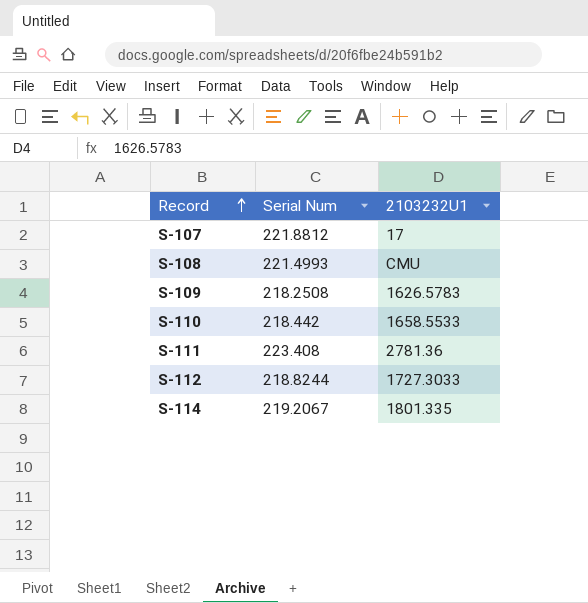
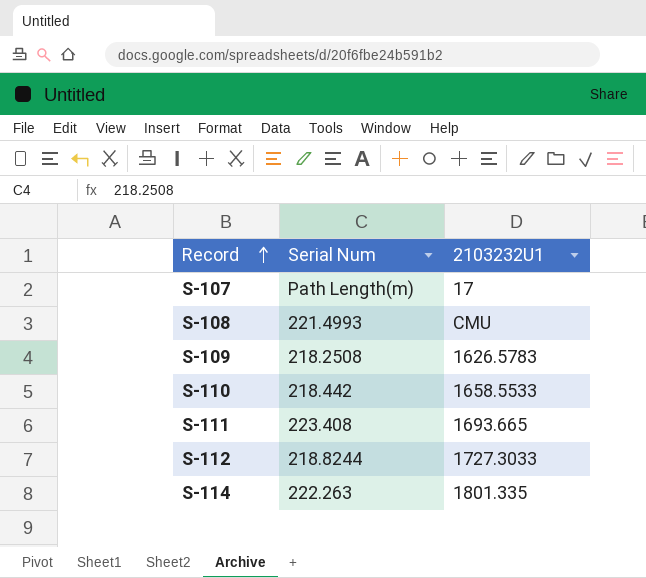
S-107 | Serial Num: 221.8812 -> Path Length(m)
S-111 | 2103232U1: 2781.36 -> 1693.665
S-114 | Serial Num: 219.2067 -> 222.263

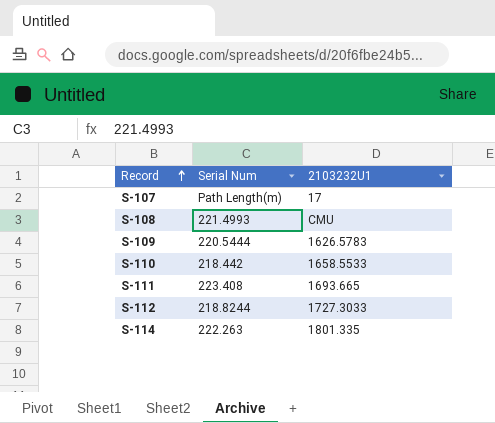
S-109 | Serial Num: 218.2508 -> 220.5444

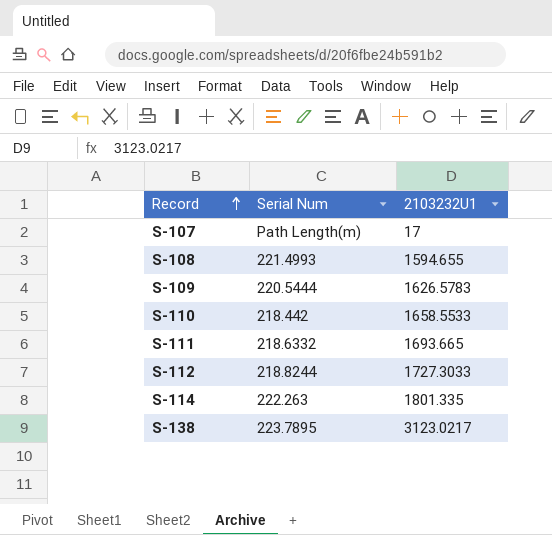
S-108 | 2103232U1: CMU -> 1594.655
S-111 | Serial Num: 223.408 -> 218.6332
row S-138: none -> 223.7895 | 3123.0217

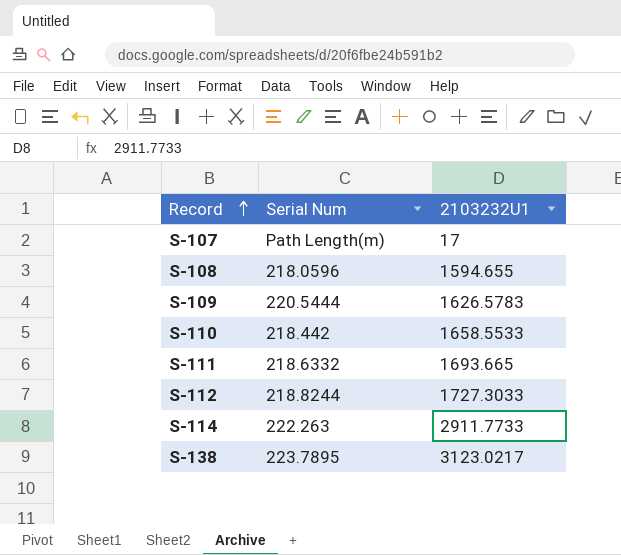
S-108 | Serial Num: 221.4993 -> 218.0596
S-114 | 2103232U1: 1801.335 -> 2911.7733

